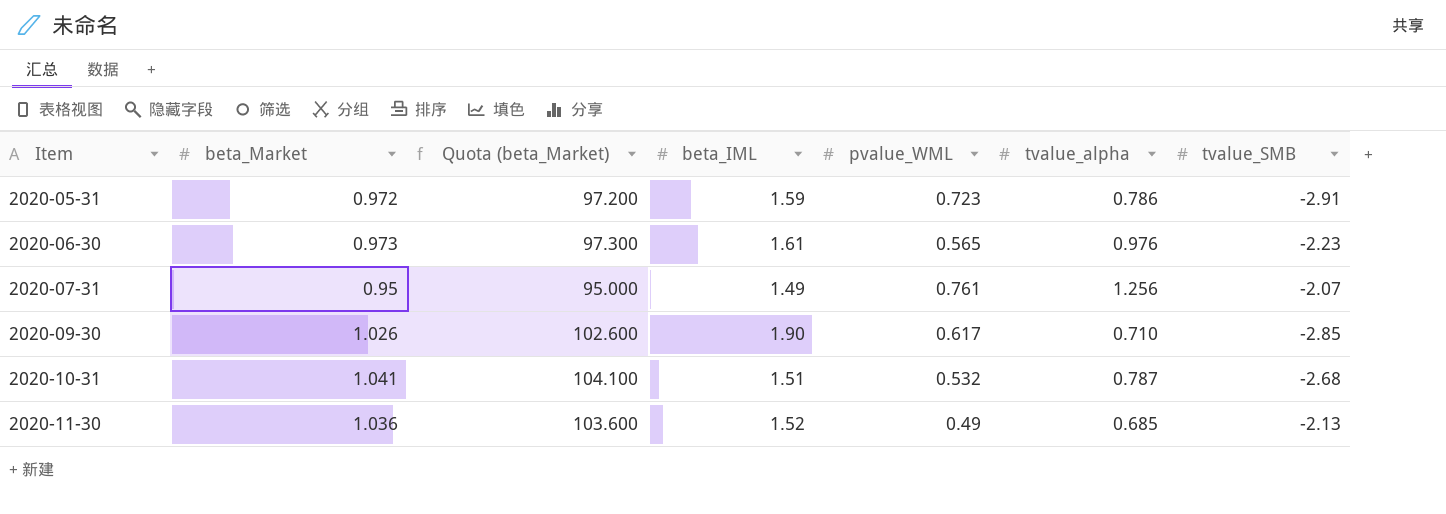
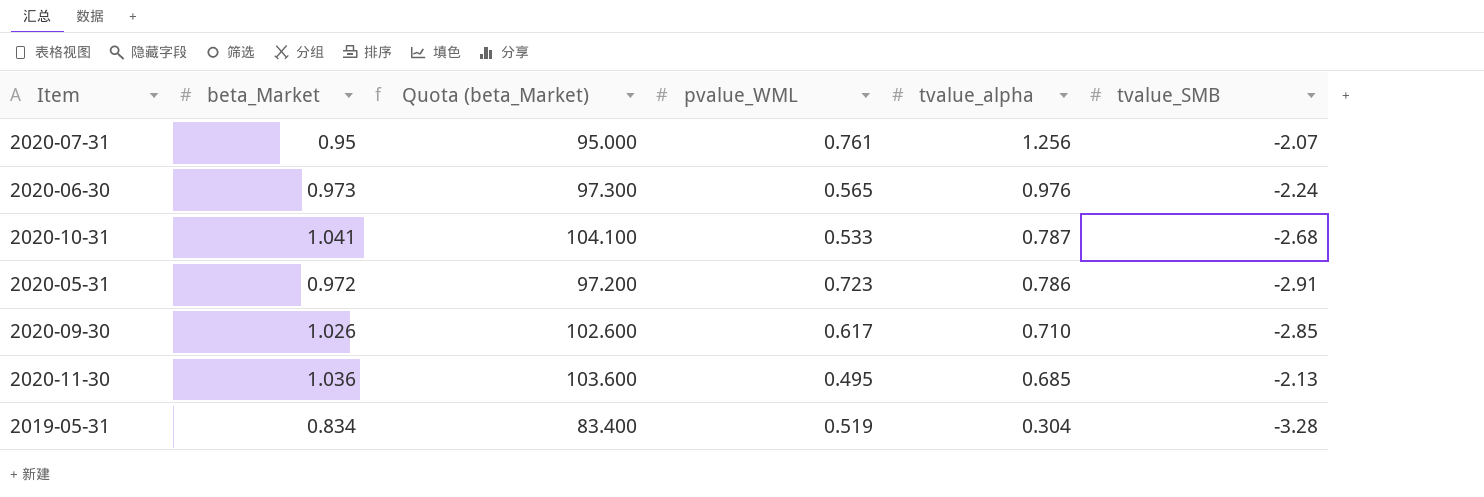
row order: Item ascending -> tvalue_alpha descending
column beta_IML | position: 4 -> none
2020-06-30 | tvalue_SMB: -2.23 -> -2.24
2020-10-31 | pvalue_WML: 0.532 -> 0.533
2020-11-30 | pvalue_WML: 0.49 -> 0.495
row 2019-05-31: none -> 0.834 | 83.400 | 0.519 | 0.304 | -3.28

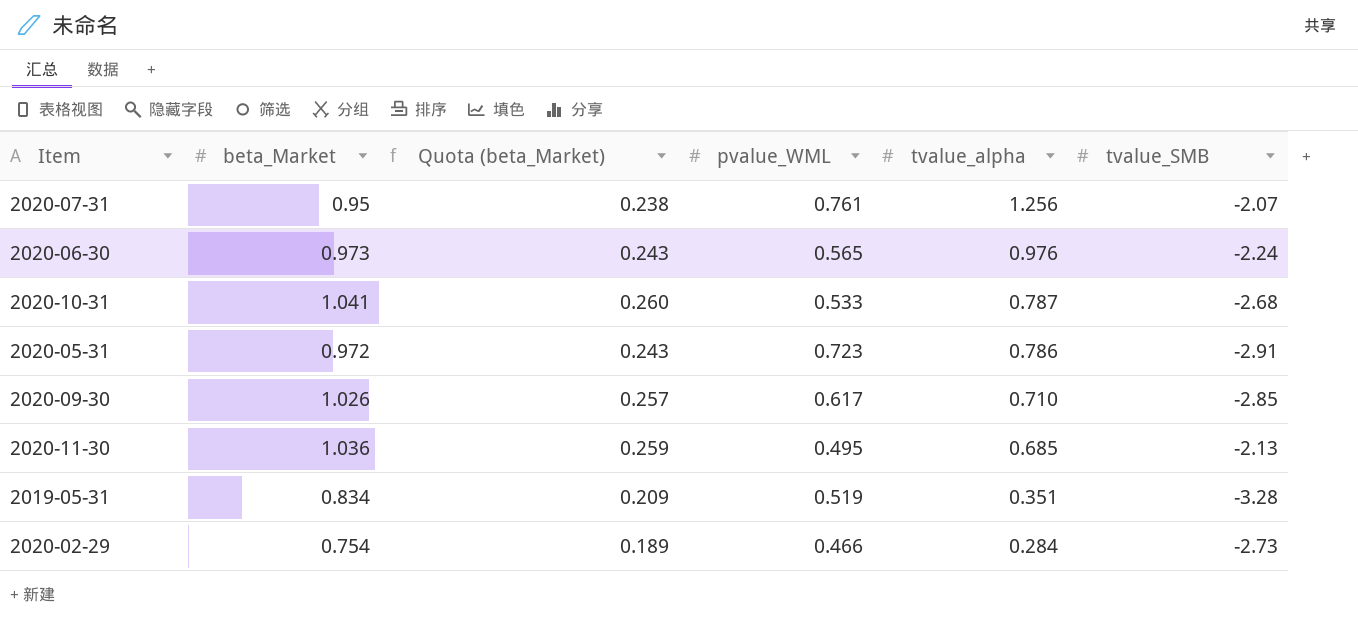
column Quota (beta_Market) | formula: [beta_Market] * 100 -> [beta_Market] * 0.25
2019-05-31 | tvalue_alpha: 0.304 -> 0.351
row 2020-02-29: none -> 0.754 | 0.189 | 0.466 | 0.284 | -2.73

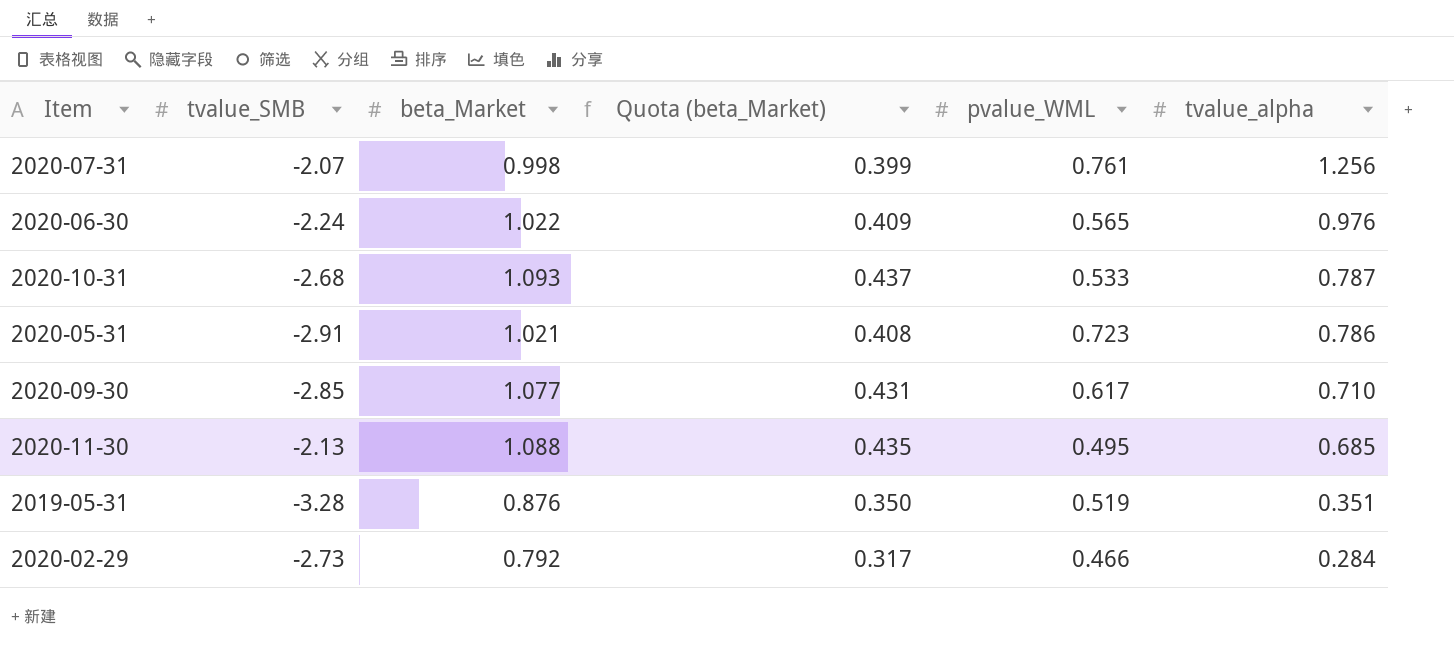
column tvalue_SMB | position: 6 -> 2
column Quota (beta_Market) | formula: [beta_Market] * 0.25 -> [beta_Market] * 0.4
2020-07-31 | beta_Market: 0.95 -> 0.998
2020-06-30 | beta_Market: 0.973 -> 1.022
2020-10-31 | beta_Market: 1.041 -> 1.093
2020-05-31 | beta_Market: 0.972 -> 1.021
2020-09-30 | beta_Market: 1.026 -> 1.077
2020-11-30 | beta_Market: 1.036 -> 1.088
2019-05-31 | beta_Market: 0.834 -> 0.876
2020-02-29 | beta_Market: 0.754 -> 0.792

